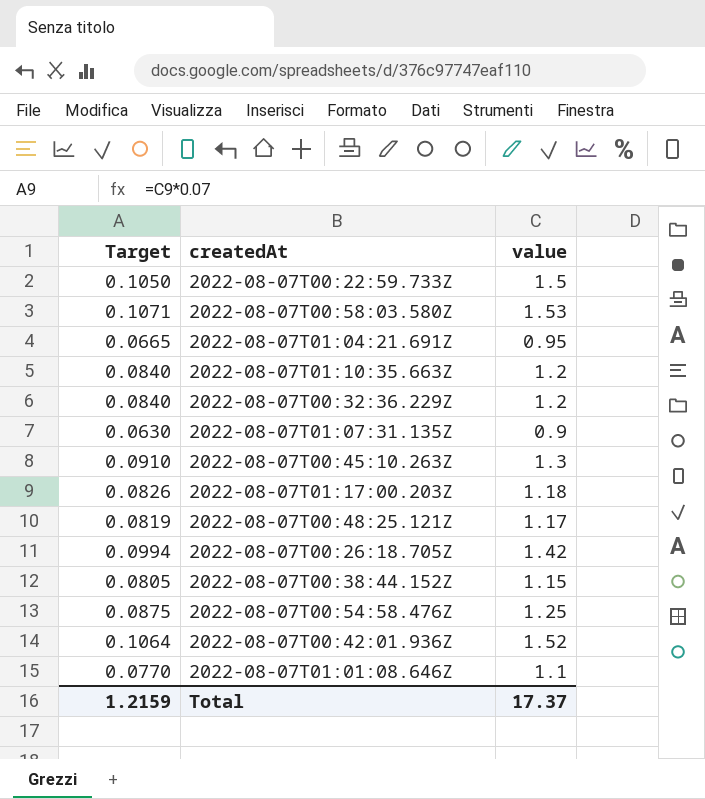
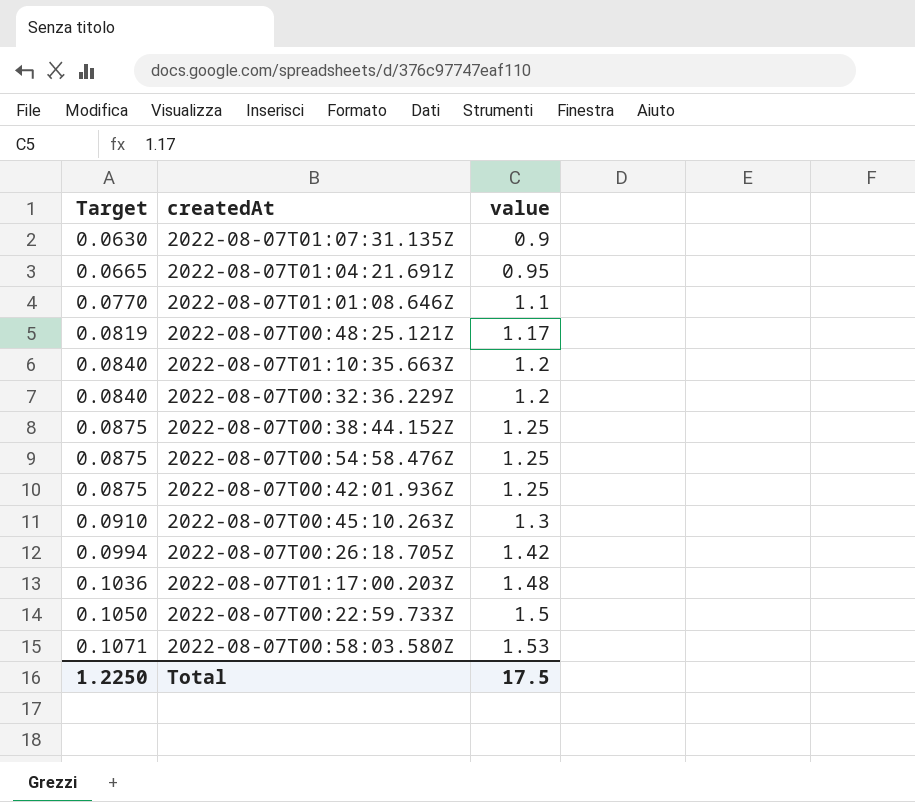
row order: none -> Target ascending
2022-08-07T00:38:44.152Z | Target: 0.0805 -> 0.0875
2022-08-07T00:38:44.152Z | value: 1.15 -> 1.25
2022-08-07T00:42:01.936Z | Target: 0.1064 -> 0.0875
2022-08-07T00:42:01.936Z | value: 1.52 -> 1.25
2022-08-07T01:17:00.203Z | Target: 0.0826 -> 0.1036
2022-08-07T01:17:00.203Z | value: 1.18 -> 1.48
Total | Target: 1.2159 -> 1.2250
Total | value: 17.37 -> 17.5

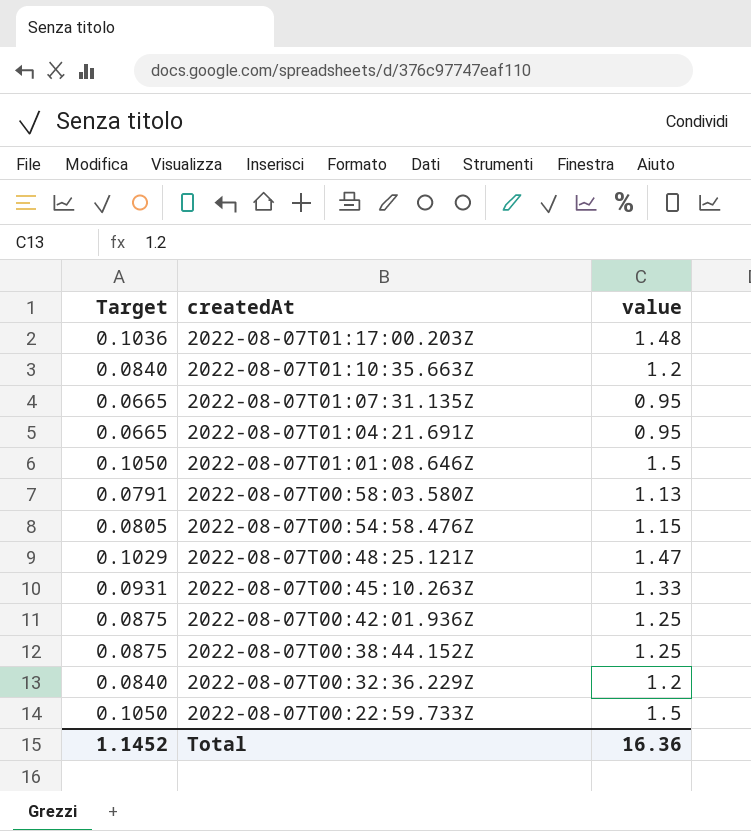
row order: Target ascending -> createdAt descending
row 2022-08-07T00:26:18.705Z: 0.0994 | 1.42 -> none
2022-08-07T01:07:31.135Z | Target: 0.0630 -> 0.0665
2022-08-07T01:07:31.135Z | value: 0.9 -> 0.95
2022-08-07T01:01:08.646Z | Target: 0.0770 -> 0.1050
2022-08-07T01:01:08.646Z | value: 1.1 -> 1.5
2022-08-07T00:58:03.580Z | Target: 0.1071 -> 0.0791
2022-08-07T00:58:03.580Z | value: 1.53 -> 1.13
2022-08-07T00:54:58.476Z | Target: 0.0875 -> 0.0805
2022-08-07T00:54:58.476Z | value: 1.25 -> 1.15
2022-08-07T00:48:25.121Z | Target: 0.0819 -> 0.1029
2022-08-07T00:48:25.121Z | value: 1.17 -> 1.47
2022-08-07T00:45:10.263Z | Target: 0.0910 -> 0.0931
2022-08-07T00:45:10.263Z | value: 1.3 -> 1.33
Total | Target: 1.2250 -> 1.1452
Total | value: 17.5 -> 16.36

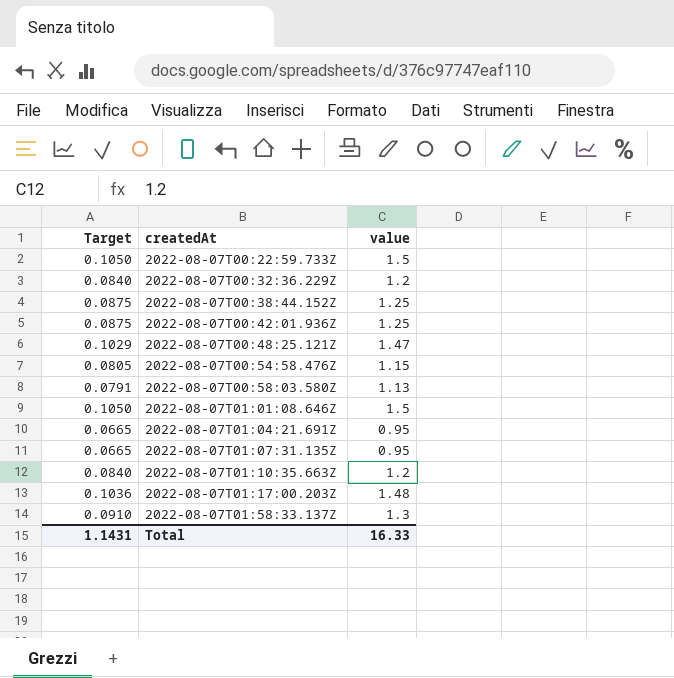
row order: createdAt descending -> createdAt ascending
row 2022-08-07T00:45:10.263Z: 0.0931 | 1.33 -> none
row 2022-08-07T01:58:33.137Z: none -> 0.0910 | 1.3
Total | Target: 1.1452 -> 1.1431
Total | value: 16.36 -> 16.33

